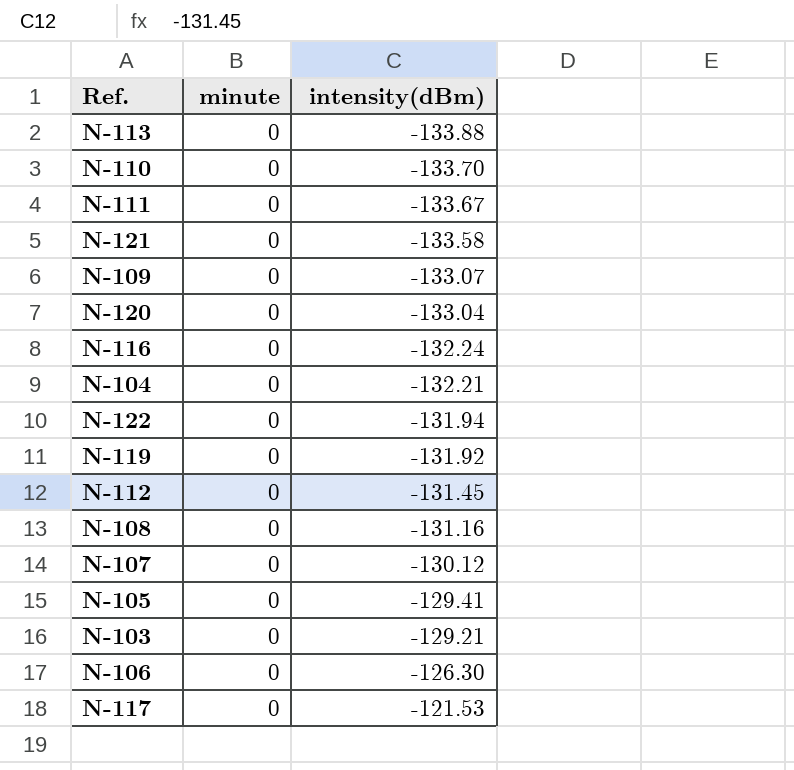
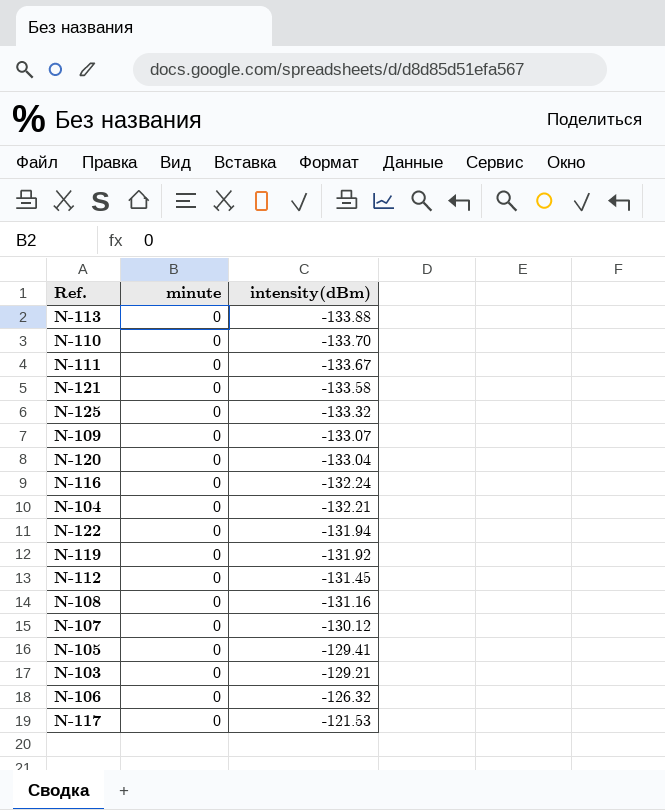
row N-125: none -> 0 | -133.32
N-106 | intensity(dBm): -126.30 -> -126.32

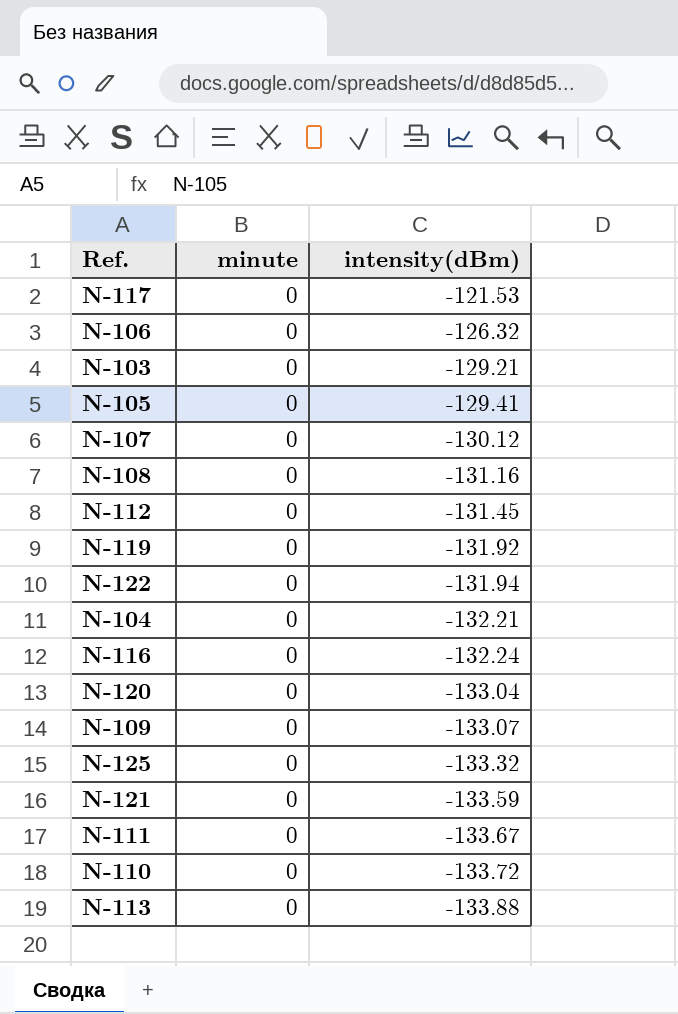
row order: intensity(dBm) ascending -> intensity(dBm) descending
N-121 | intensity(dBm): -133.58 -> -133.59
N-110 | intensity(dBm): -133.70 -> -133.72

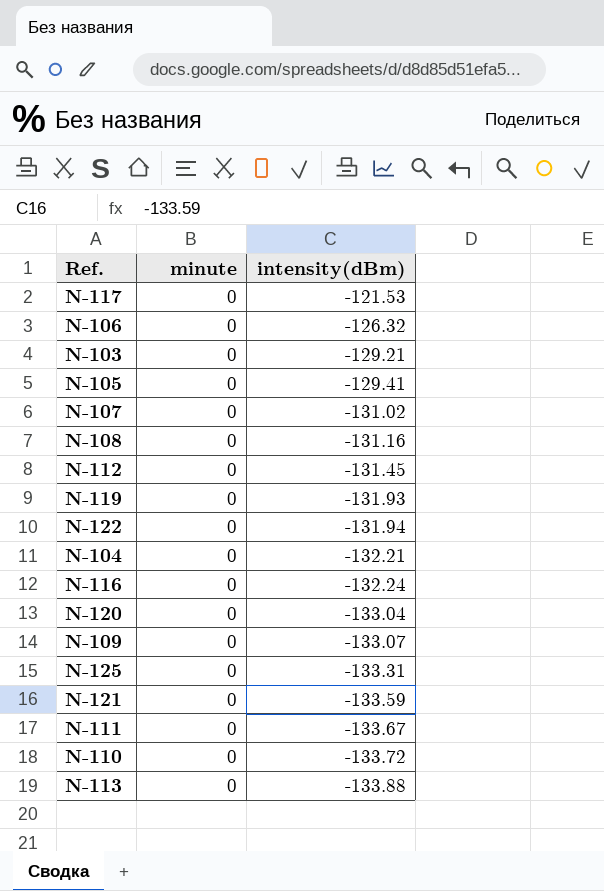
N-107 | intensity(dBm): -130.12 -> -131.02
N-119 | intensity(dBm): -131.92 -> -131.93
N-125 | intensity(dBm): -133.32 -> -133.31

